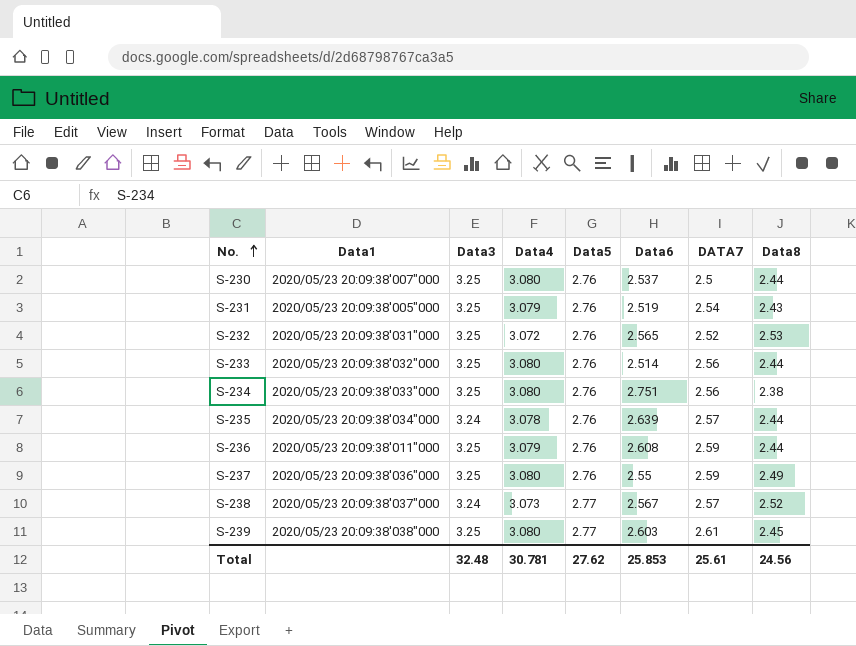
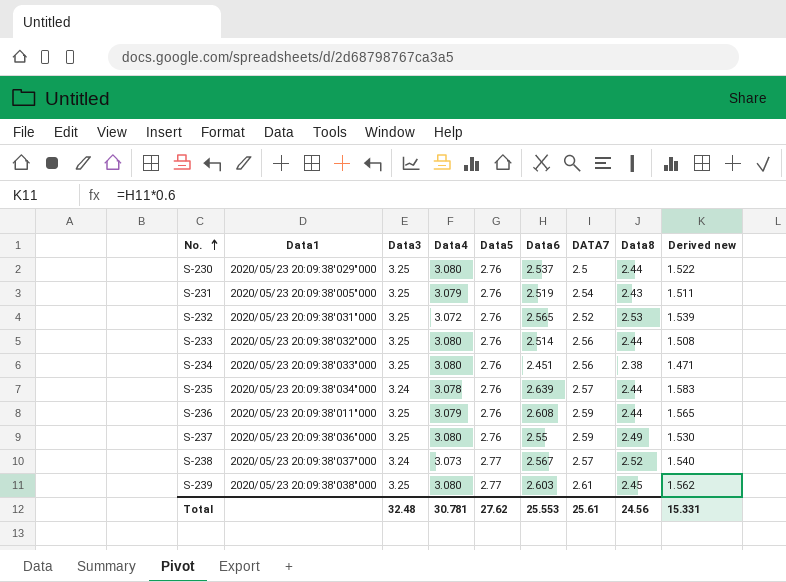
column Derived new | formula: none -> [Data6] * 0.6
S-230 | Data1: 2020/05/23 20:09:38'007"000 -> 2020/05/23 20:09:38'029"000
S-234 | Data6: 2.751 -> 2.451
Total | Data6: 25.853 -> 25.553

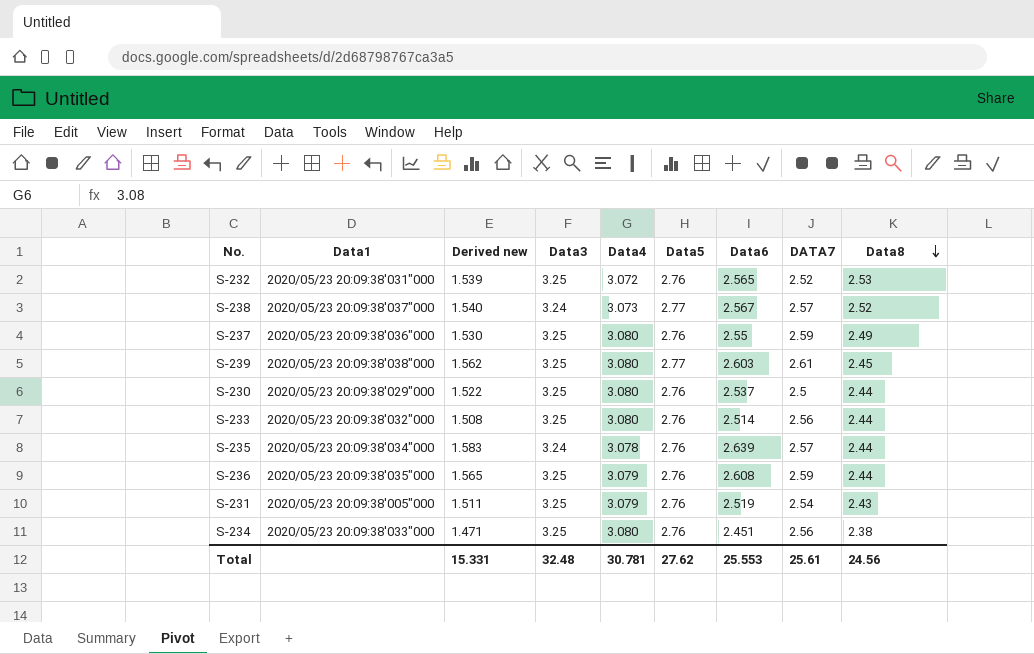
row order: No. ascending -> Data8 descending
column Derived new | position: 9 -> 3
S-236 | Data1: 2020/05/23 20:09:38'011"000 -> 2020/05/23 20:09:38'035"000

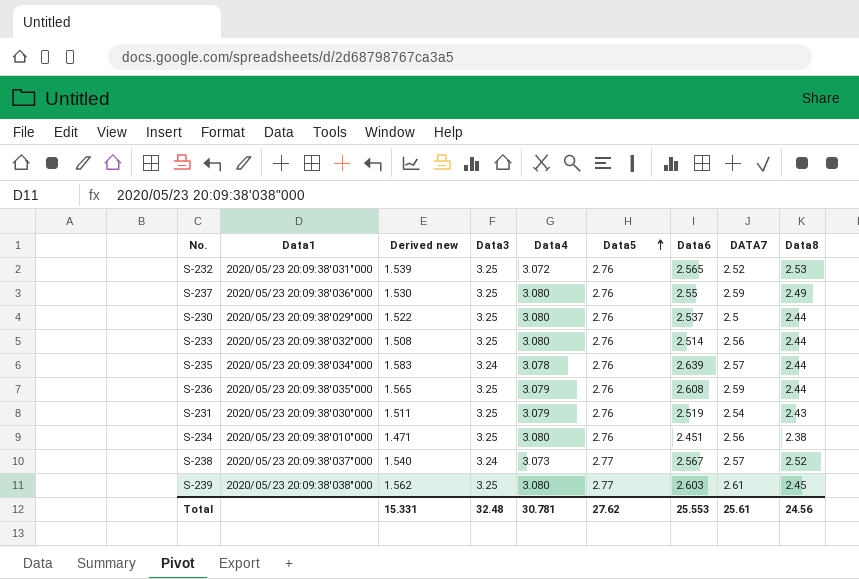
row order: Data8 descending -> Data5 ascending
S-231 | Data1: 2020/05/23 20:09:38'005"000 -> 2020/05/23 20:09:38'030"000
S-234 | Data1: 2020/05/23 20:09:38'033"000 -> 2020/05/23 20:09:38'010"000

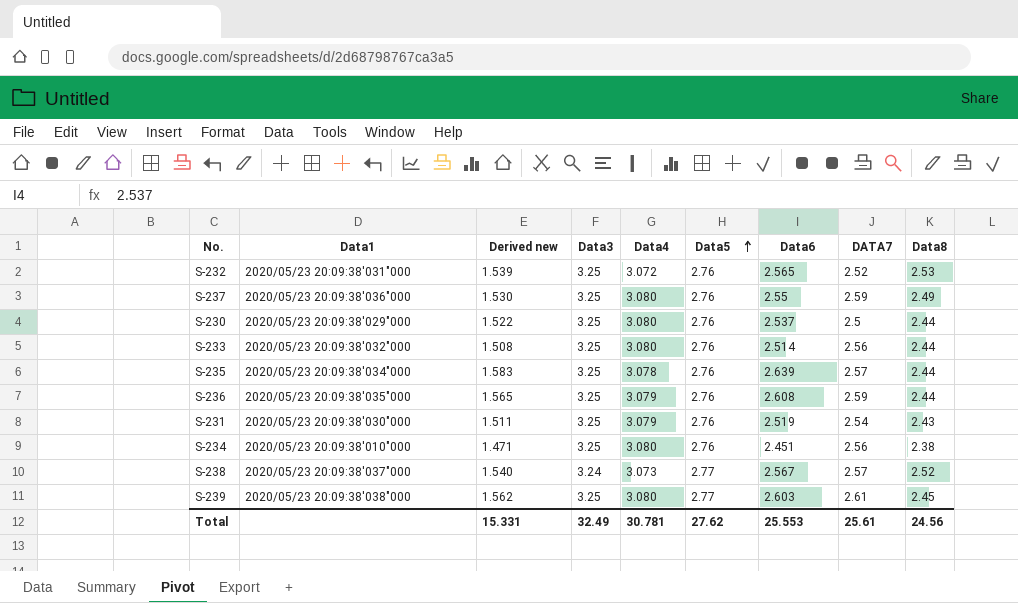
S-235 | Data3: 3.24 -> 3.25
Total | Data3: 32.48 -> 32.49

